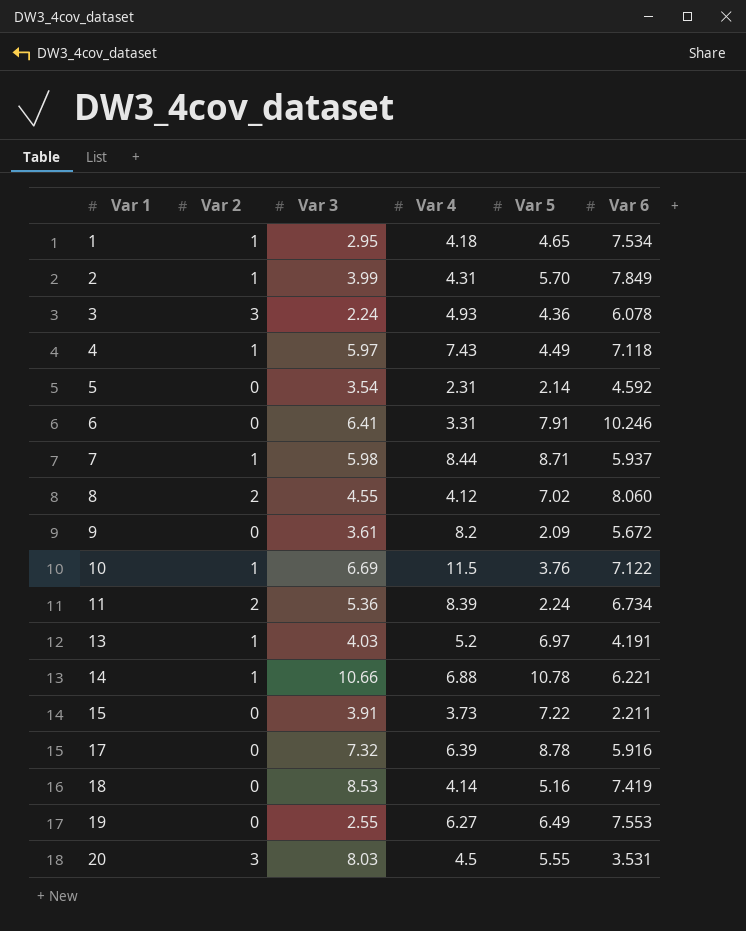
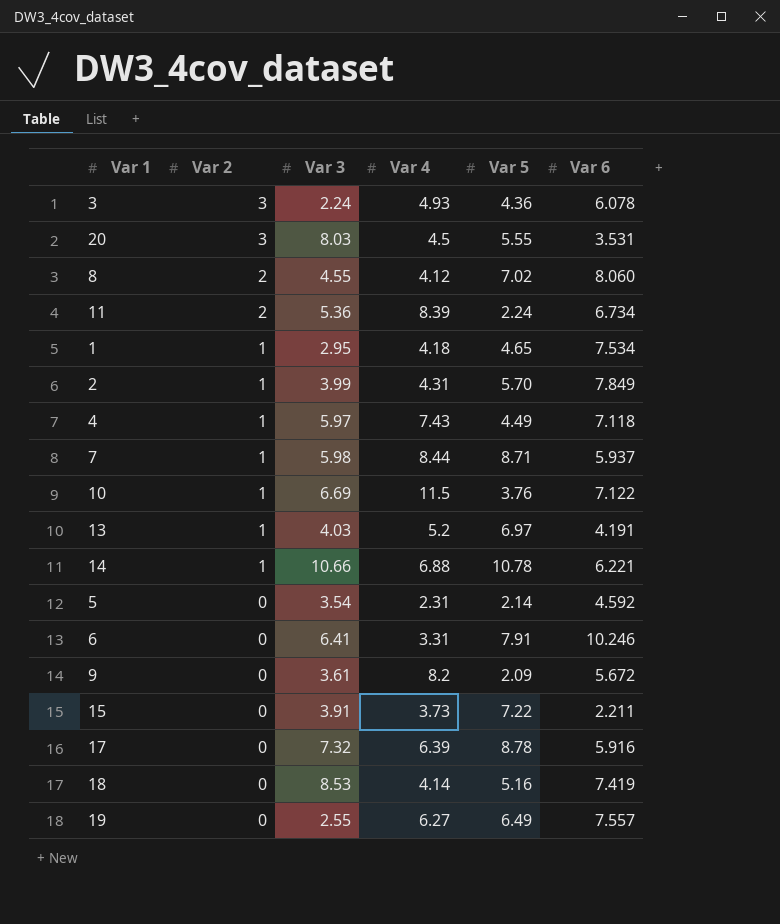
row order: Var 1 ascending -> Var 2 descending
19 | Var 6: 7.553 -> 7.557

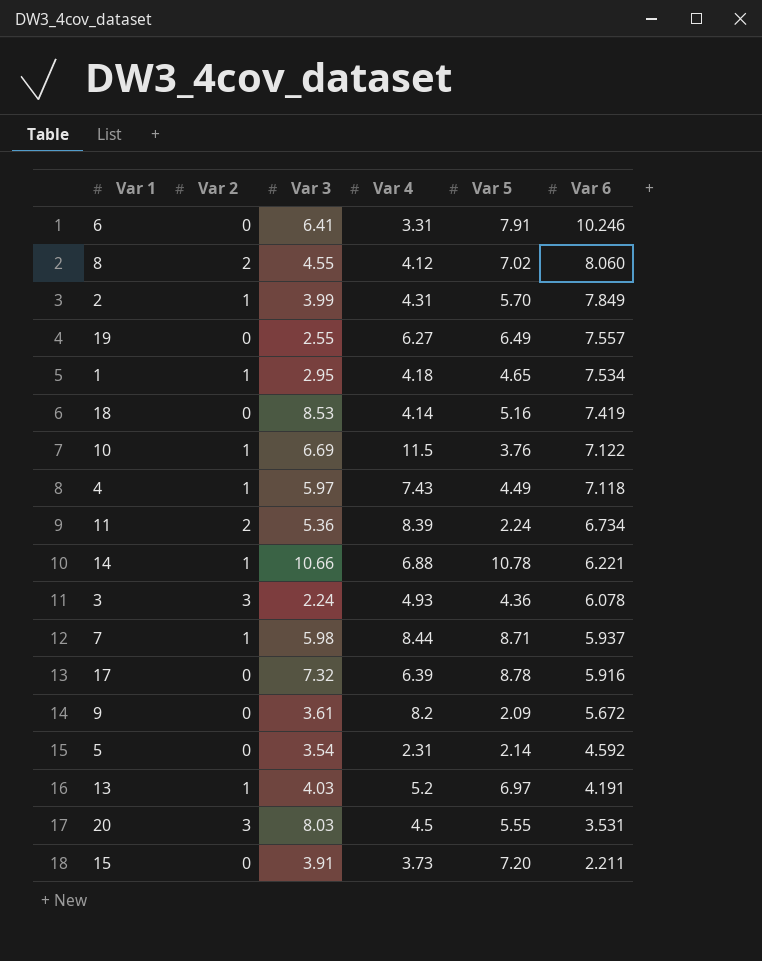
row order: Var 2 descending -> Var 6 descending
15 | Var 5: 7.22 -> 7.20

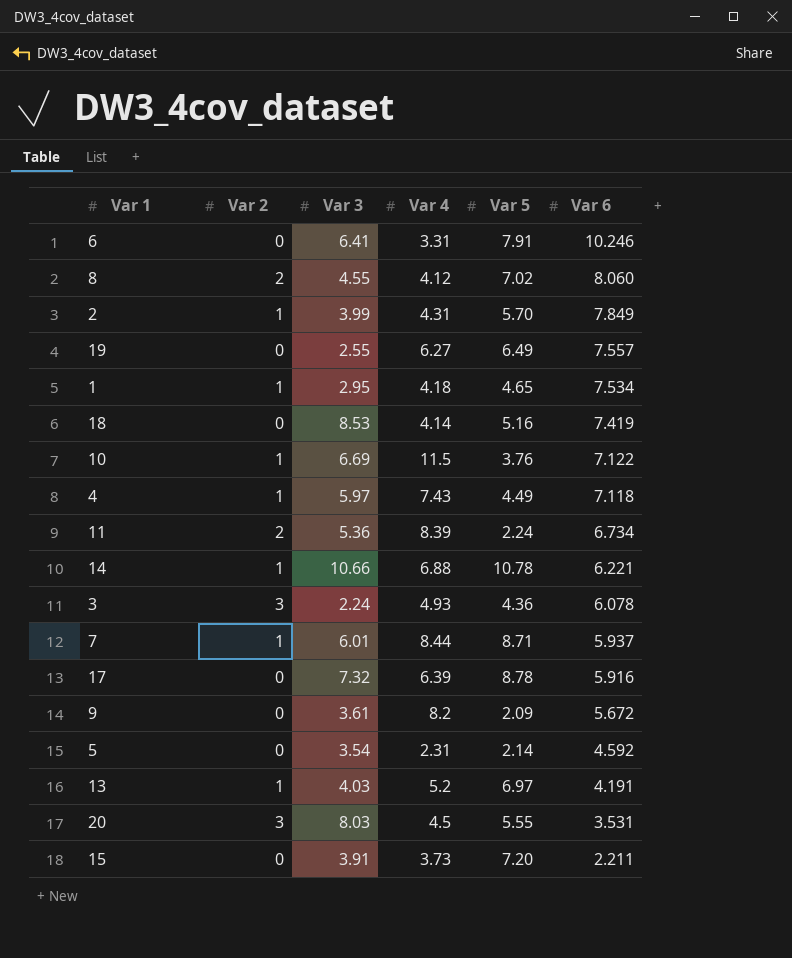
7 | Var 3: 5.98 -> 6.01

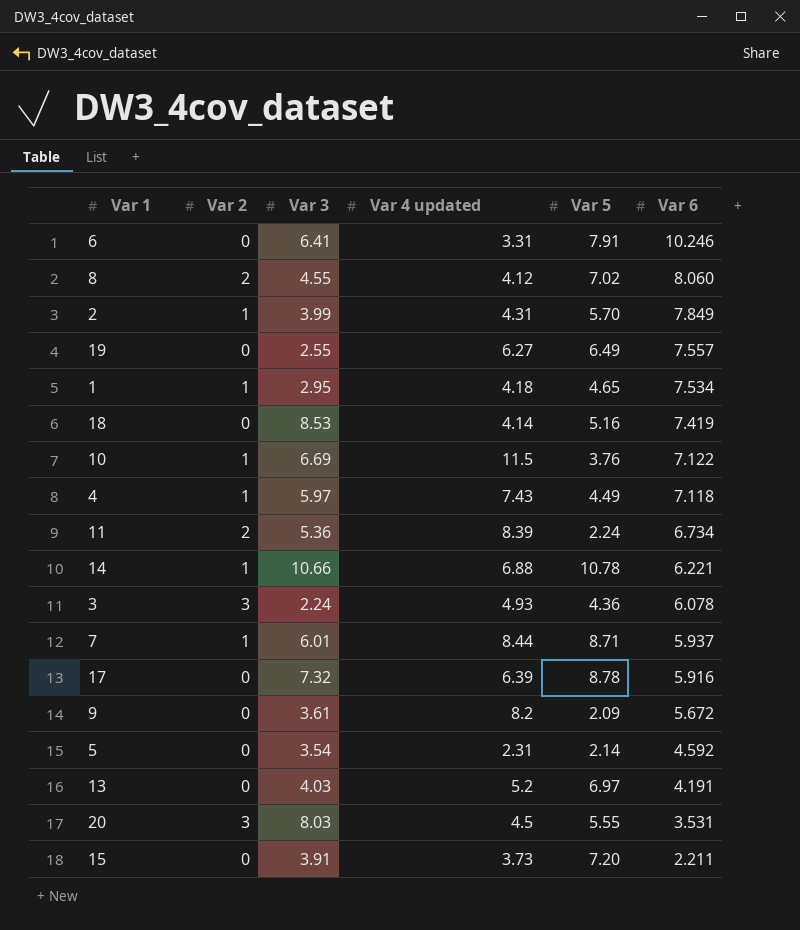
column name: Var 4 -> Var 4 updated
13 | Var 2: 1 -> 0

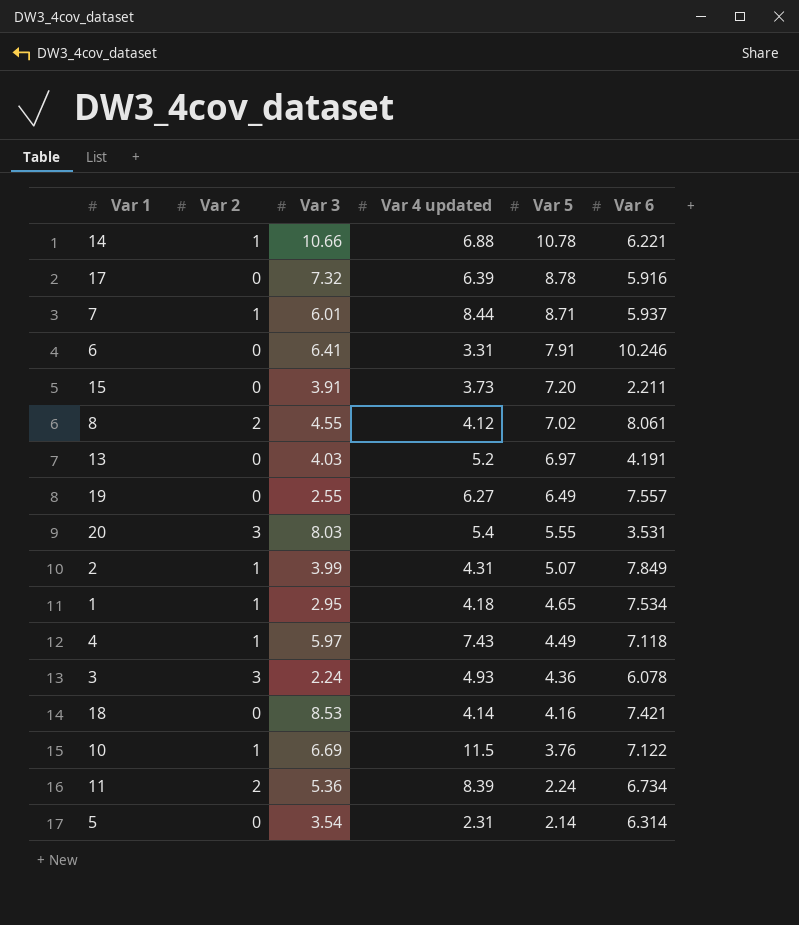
row order: Var 6 descending -> Var 5 descending
row 9: 0 | 3.61 | 8.2 | 2.09 | 5.672 -> none
8 | Var 6: 8.060 -> 8.061
20 | Var 4 updated: 4.5 -> 5.4
2 | Var 5: 5.70 -> 5.07
18 | Var 5: 5.16 -> 4.16
18 | Var 6: 7.419 -> 7.421
5 | Var 6: 4.592 -> 6.314

